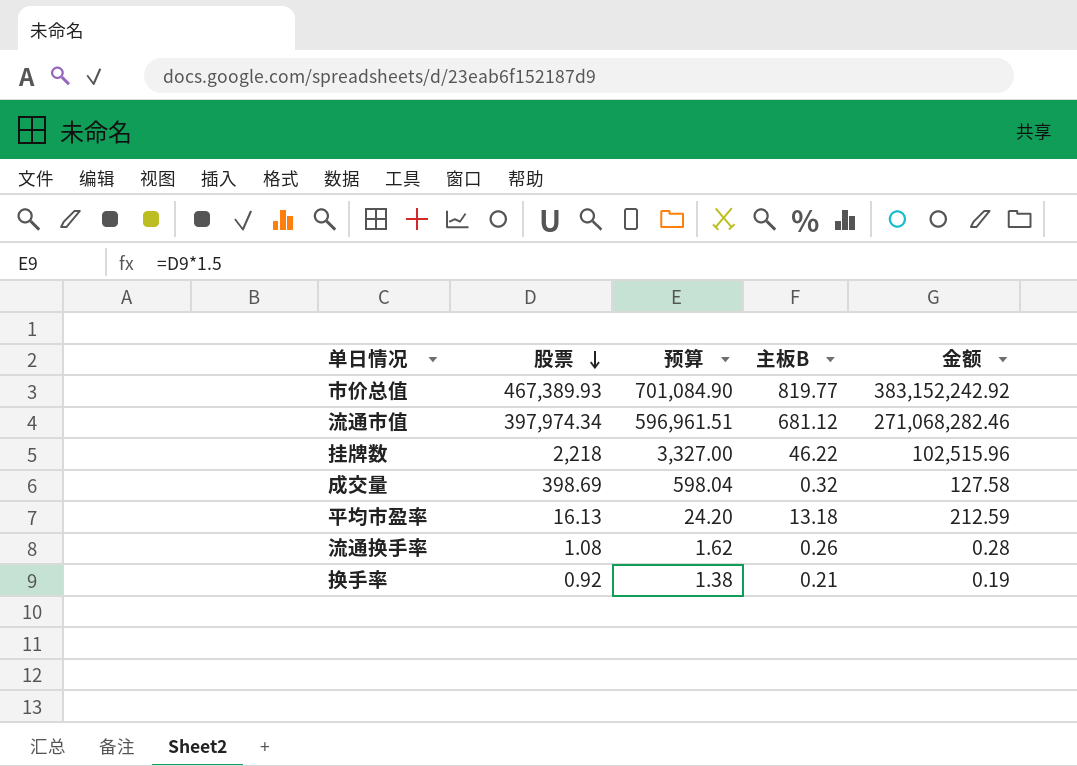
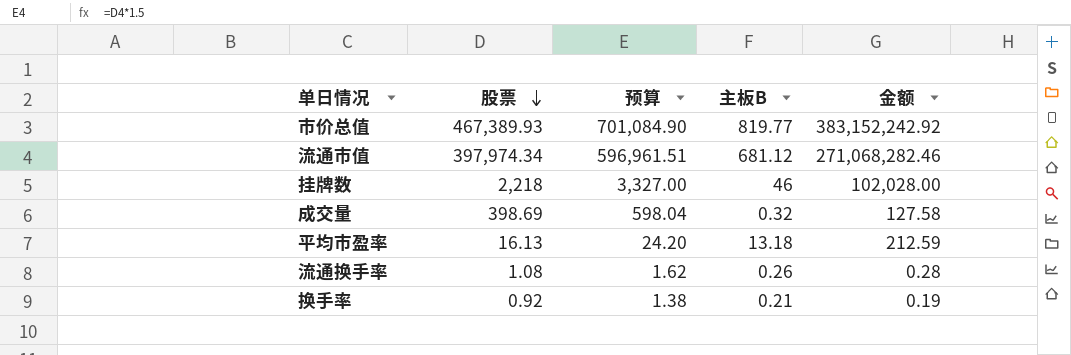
挂牌数 | 主板B: 46.22 -> 46
挂牌数 | 金额: 102,515.96 -> 102,028.00

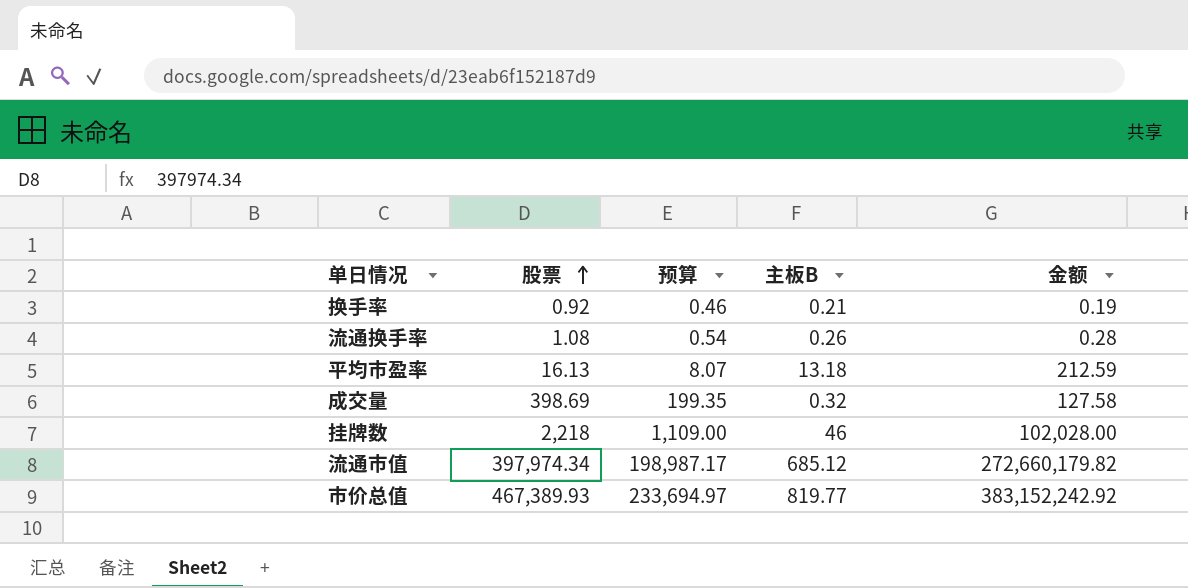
row order: 股票 descending -> 股票 ascending
column 预算 | formula: [股票] * 1.5 -> [股票] * 0.5
流通市值 | 主板B: 681.12 -> 685.12
流通市值 | 金额: 271,068,282.46 -> 272,660,179.82

